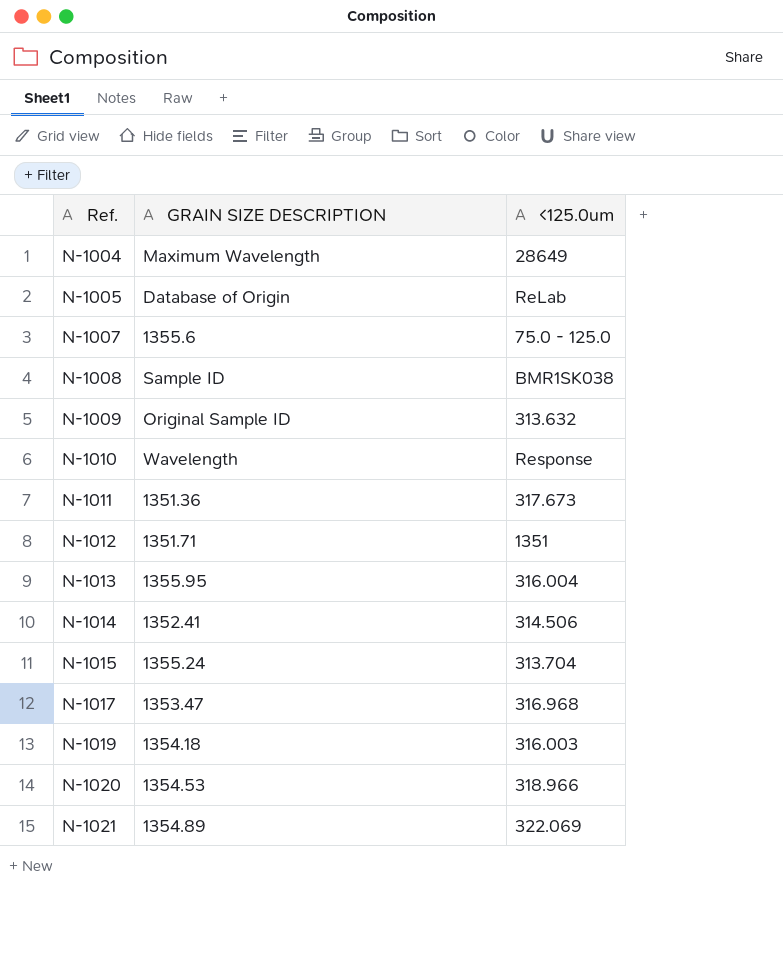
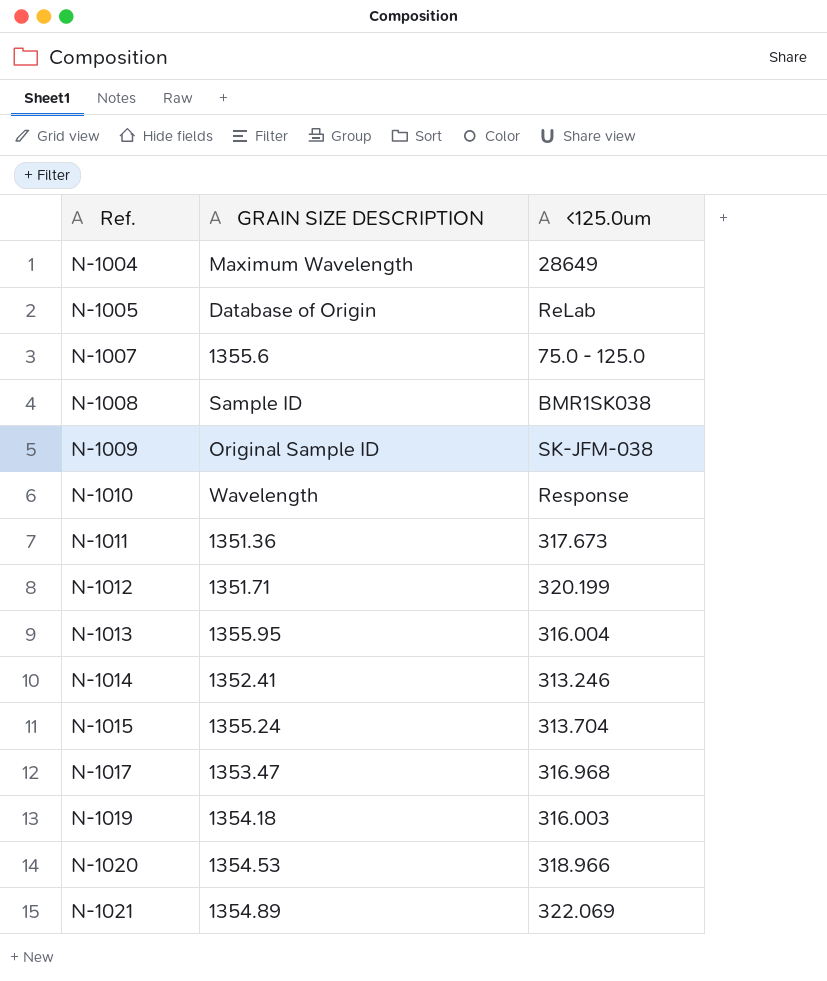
N-1009 | <125.0um: 313.632 -> SK-JFM-038
N-1012 | <125.0um: 1351 -> 320.199
N-1014 | <125.0um: 314.506 -> 313.246

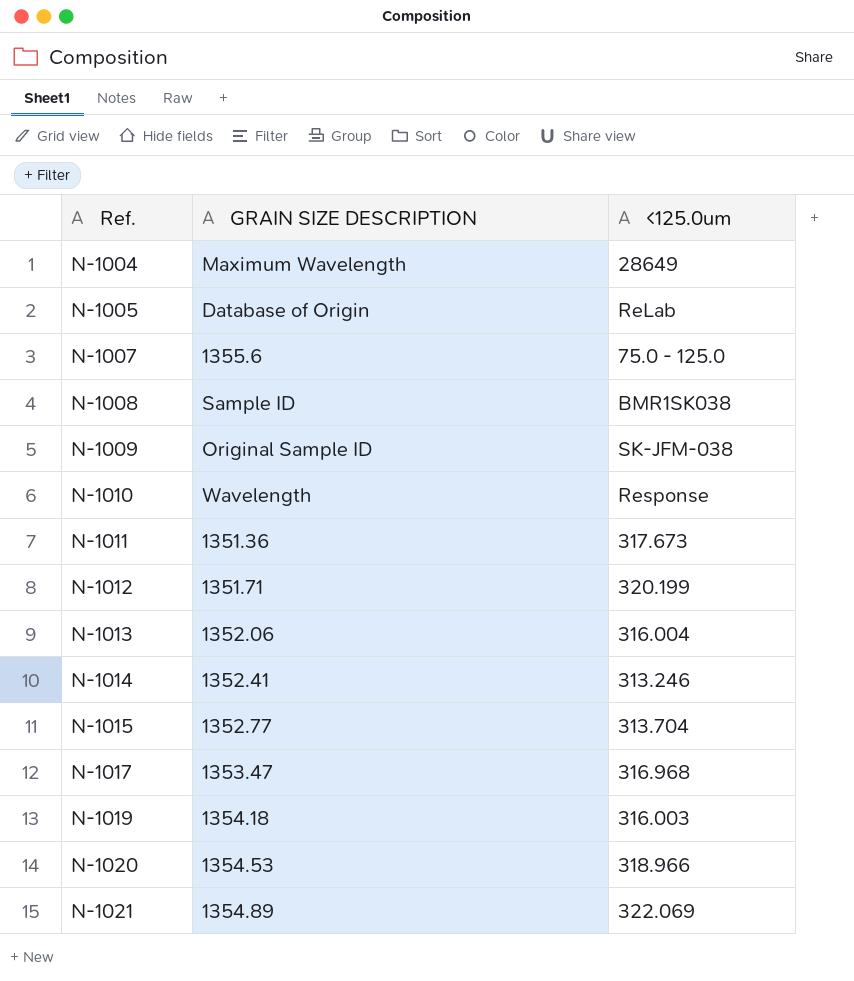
N-1013 | GRAIN SIZE DESCRIPTION: 1355.95 -> 1352.06
N-1015 | GRAIN SIZE DESCRIPTION: 1355.24 -> 1352.77

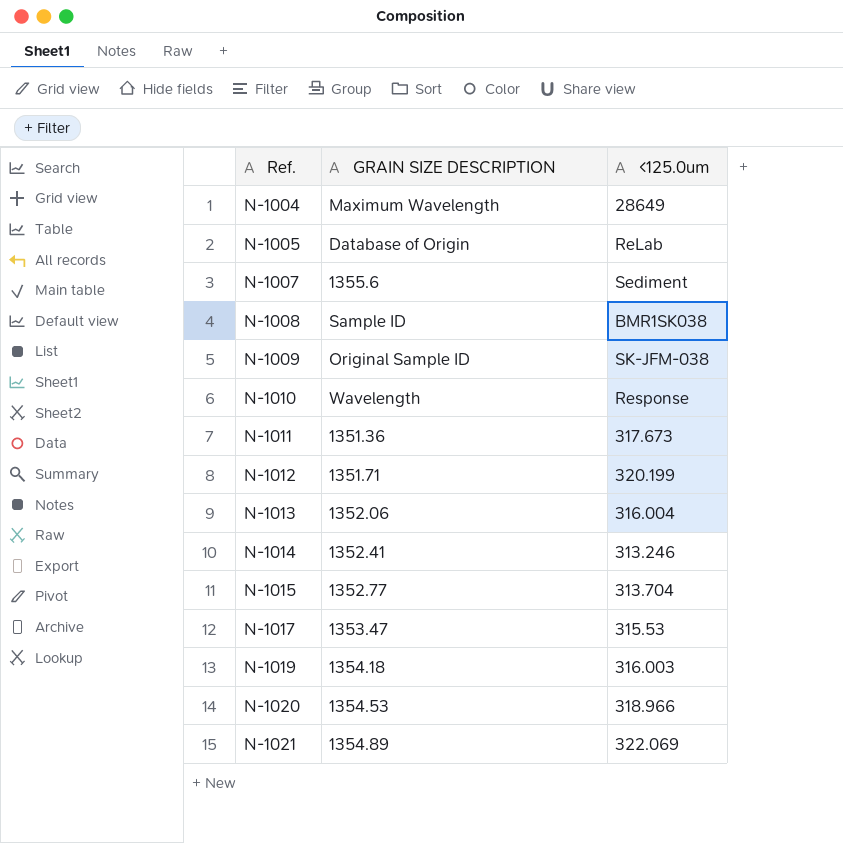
N-1007 | <125.0um: 75.0 - 125.0 -> Sediment
N-1017 | <125.0um: 316.968 -> 315.53

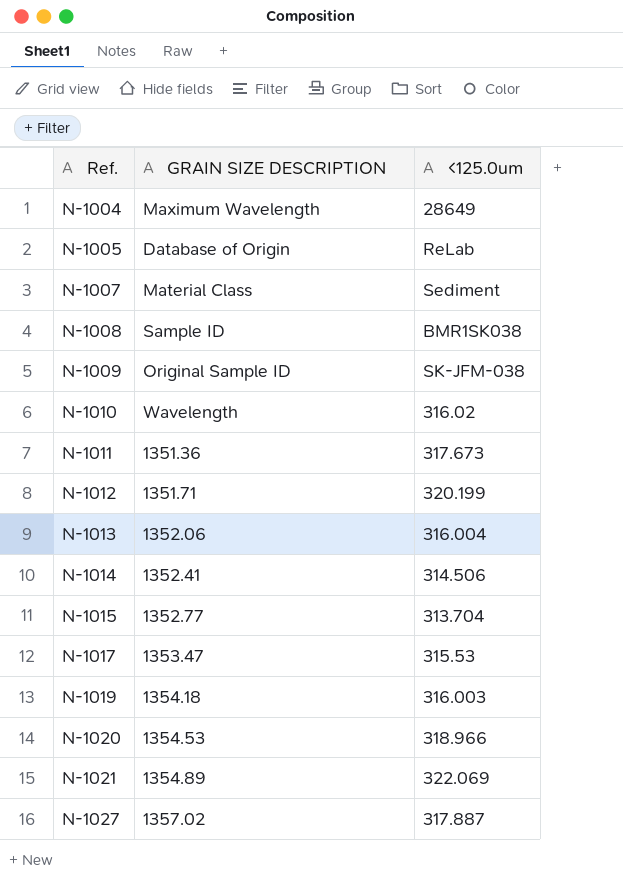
N-1007 | GRAIN SIZE DESCRIPTION: 1355.6 -> Material Class
N-1010 | <125.0um: Response -> 316.02
N-1014 | <125.0um: 313.246 -> 314.506
row N-1027: none -> 1357.02 | 317.887

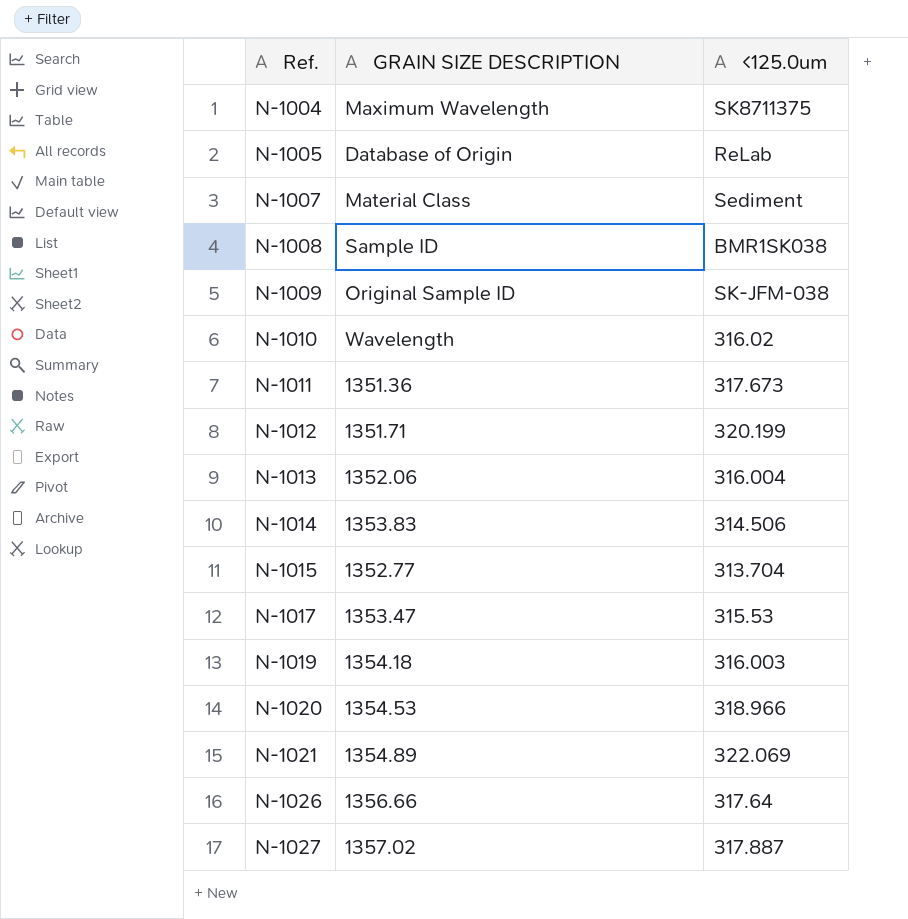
N-1004 | <125.0um: 28649 -> SK8711375
N-1014 | GRAIN SIZE DESCRIPTION: 1352.41 -> 1353.83
row N-1026: none -> 1356.66 | 317.64

